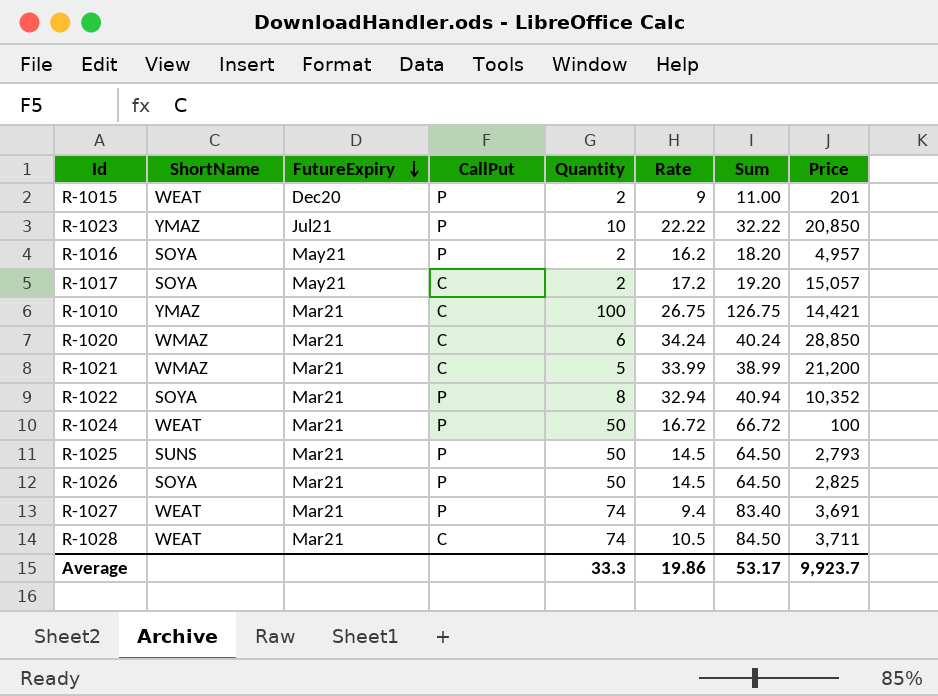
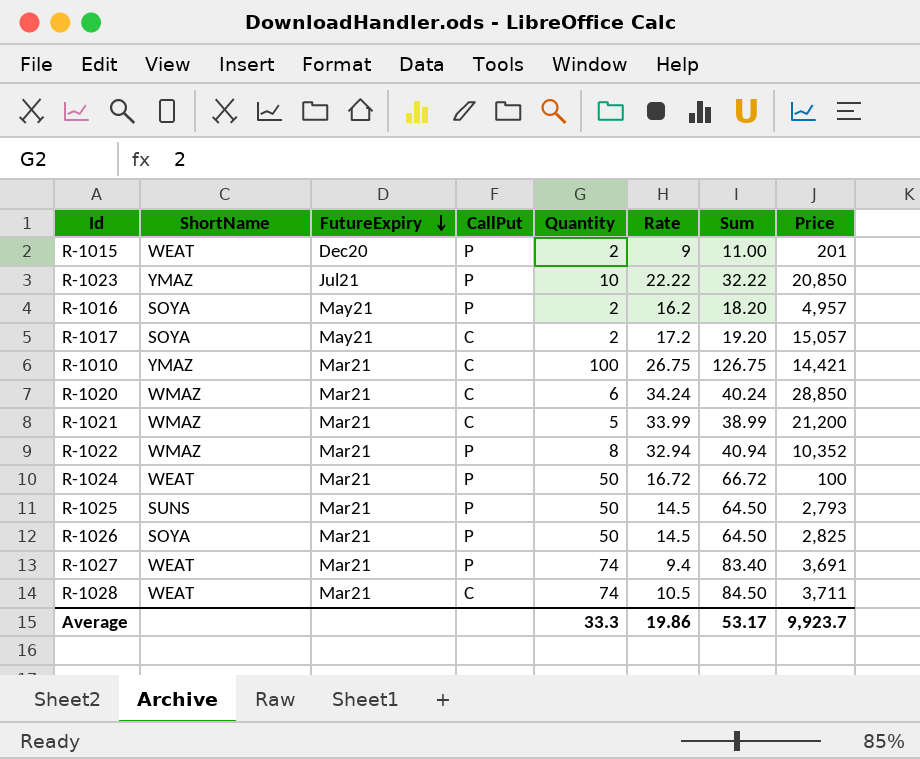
R-1022 | ShortName: SOYA -> WMAZ

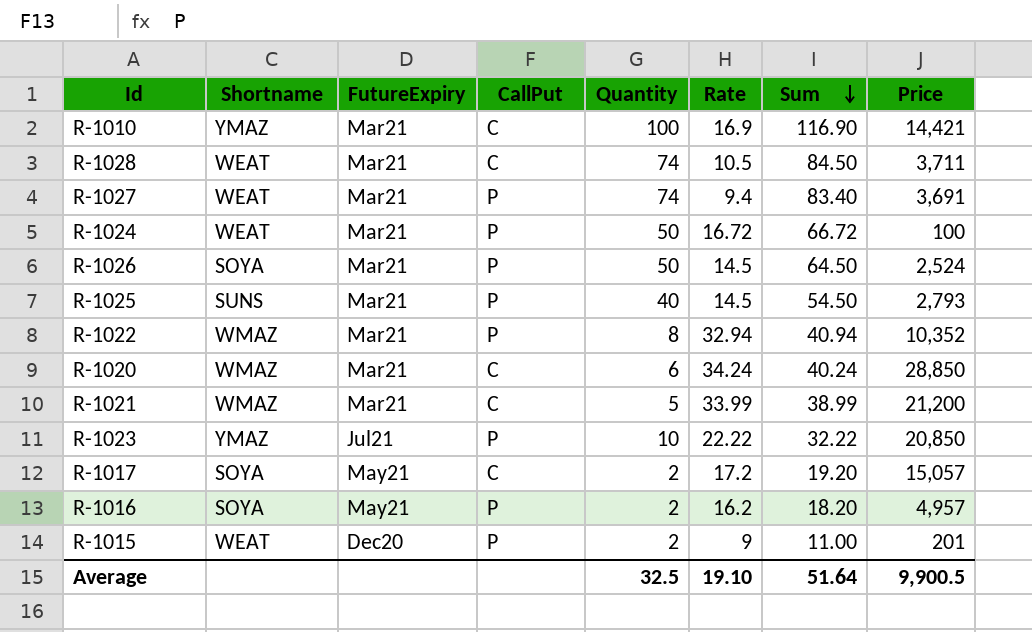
row order: FutureExpiry descending -> Sum descending
column name: ShortName -> Shortname
R-1010 | Rate: 26.75 -> 16.9
R-1010 | Sum: 126.75 -> 116.90
R-1026 | Price: 2,825 -> 2,524
R-1025 | Quantity: 50 -> 40
R-1025 | Sum: 64.50 -> 54.50
Average | Quantity: 33.3 -> 32.5
Average | Rate: 19.86 -> 19.10
Average | Sum: 53.17 -> 51.64
Average | Price: 9,923.7 -> 9,900.5

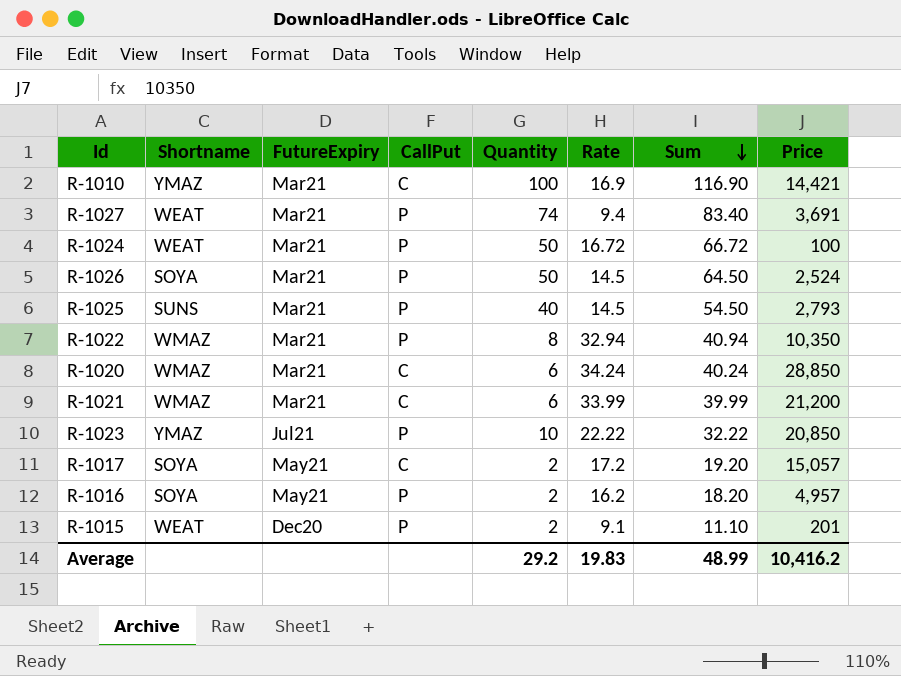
row R-1028: WEAT | Mar21 | C | 74 | 10.5 | 84.50 | 3,711 -> none
R-1022 | Price: 10,352 -> 10,350
R-1021 | Quantity: 5 -> 6
R-1021 | Sum: 38.99 -> 39.99
R-1015 | Rate: 9 -> 9.1
R-1015 | Sum: 11.00 -> 11.10
Average | Quantity: 32.5 -> 29.2
Average | Rate: 19.10 -> 19.83
Average | Sum: 51.64 -> 48.99
Average | Price: 9,900.5 -> 10,416.2

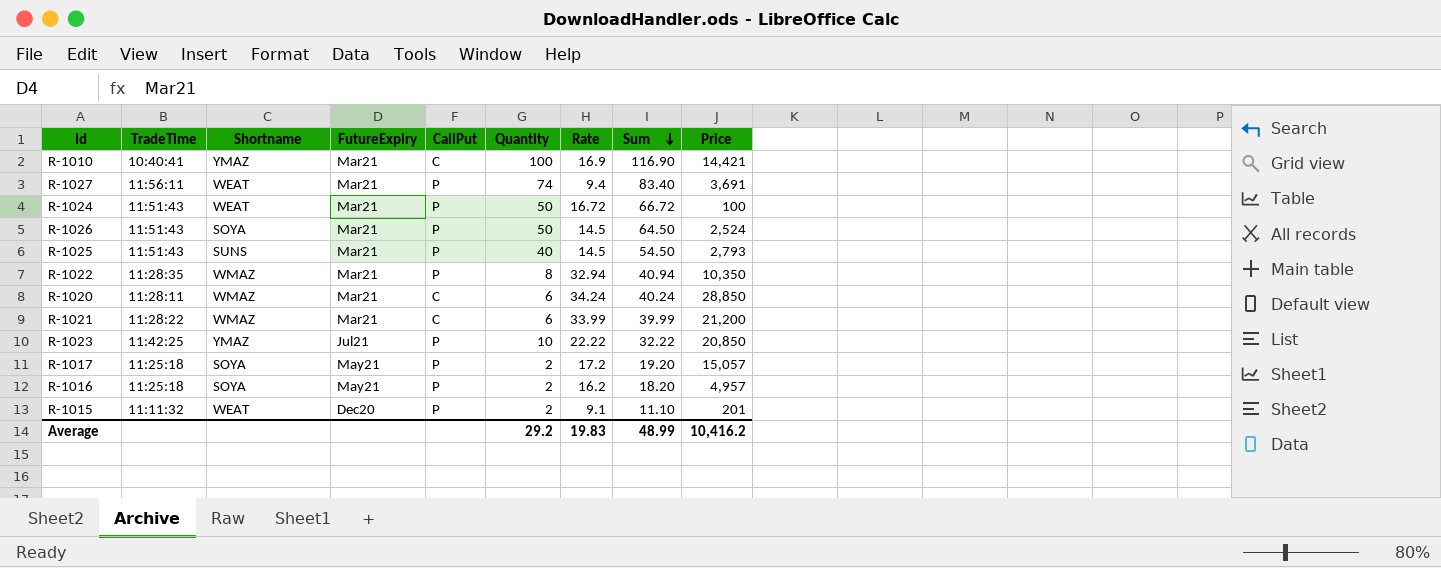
column TradeTime | position: none -> 2
R-1017 | CallPut: C -> P

